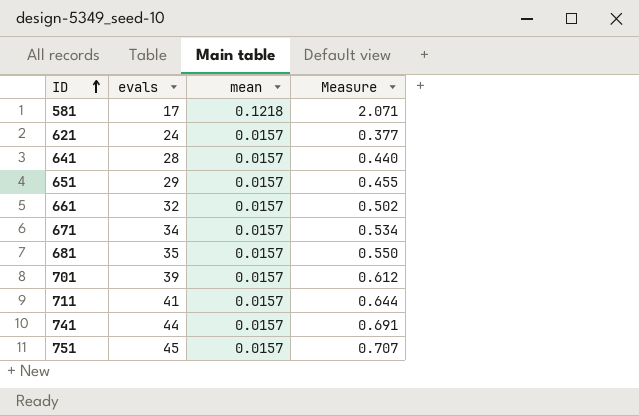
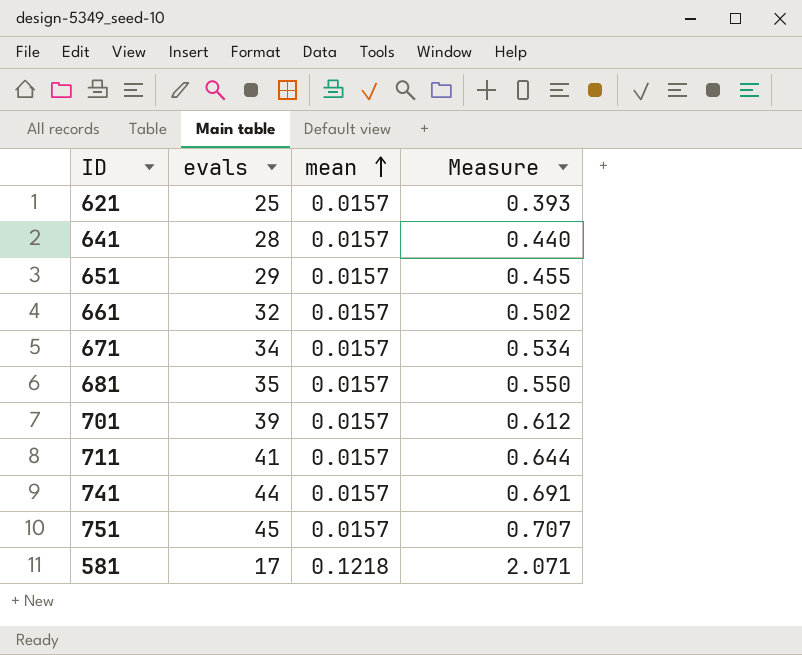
row order: ID ascending -> mean ascending
621 | evals: 24 -> 25
621 | Measure: 0.377 -> 0.393

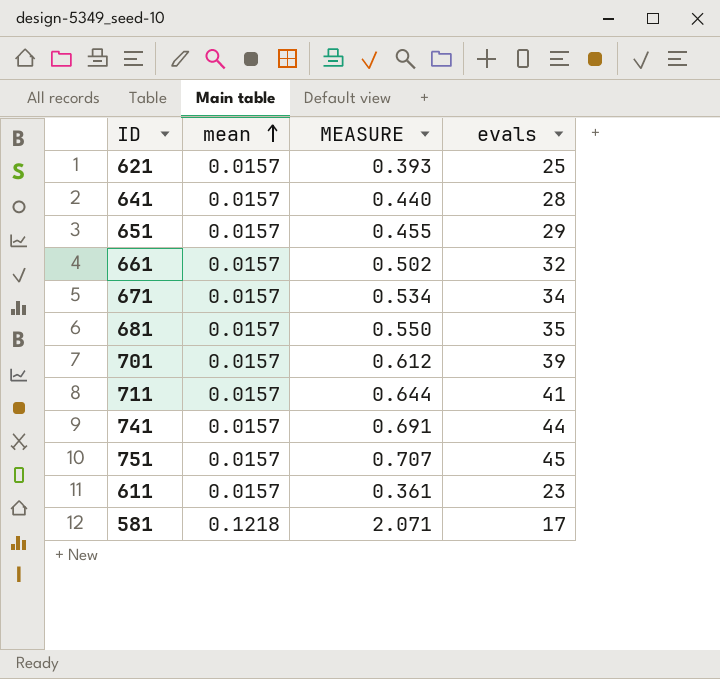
column name: Measure -> MEASURE
column evals | position: 2 -> 4
row 611: none -> 0.0157 | 0.361 | 23

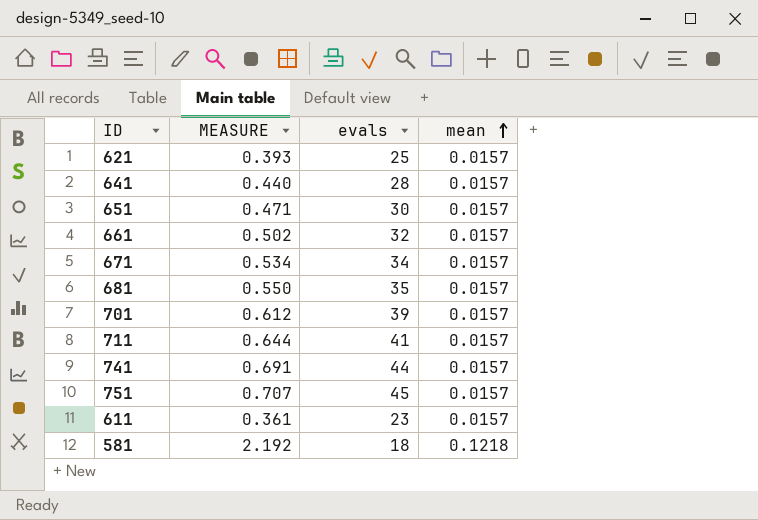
column mean | position: 2 -> 4
651 | MEASURE: 0.455 -> 0.471
651 | evals: 29 -> 30
581 | MEASURE: 2.071 -> 2.192
581 | evals: 17 -> 18

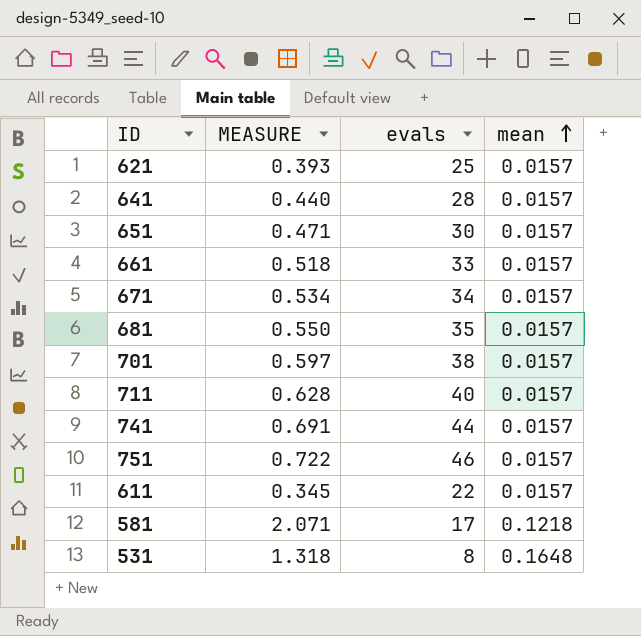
661 | MEASURE: 0.502 -> 0.518
661 | evals: 32 -> 33
701 | MEASURE: 0.612 -> 0.597
701 | evals: 39 -> 38
711 | MEASURE: 0.644 -> 0.628
711 | evals: 41 -> 40
751 | MEASURE: 0.707 -> 0.722
751 | evals: 45 -> 46
611 | MEASURE: 0.361 -> 0.345
611 | evals: 23 -> 22
581 | MEASURE: 2.192 -> 2.071
581 | evals: 18 -> 17
row 531: none -> 1.318 | 8 | 0.1648

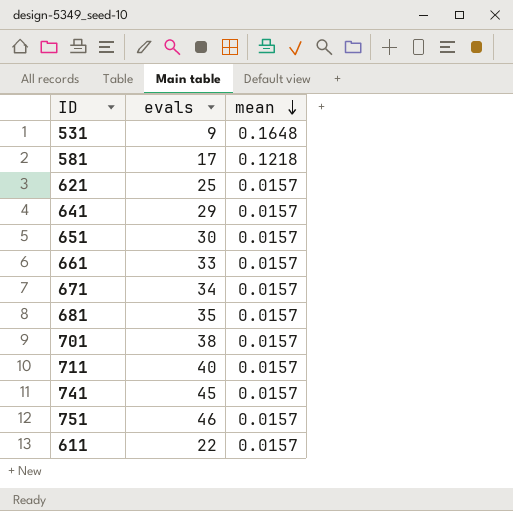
row order: mean ascending -> mean descending
column MEASURE | formula: [evals] * [mean] -> none
531 | evals: 8 -> 9
641 | evals: 28 -> 29
741 | evals: 44 -> 45

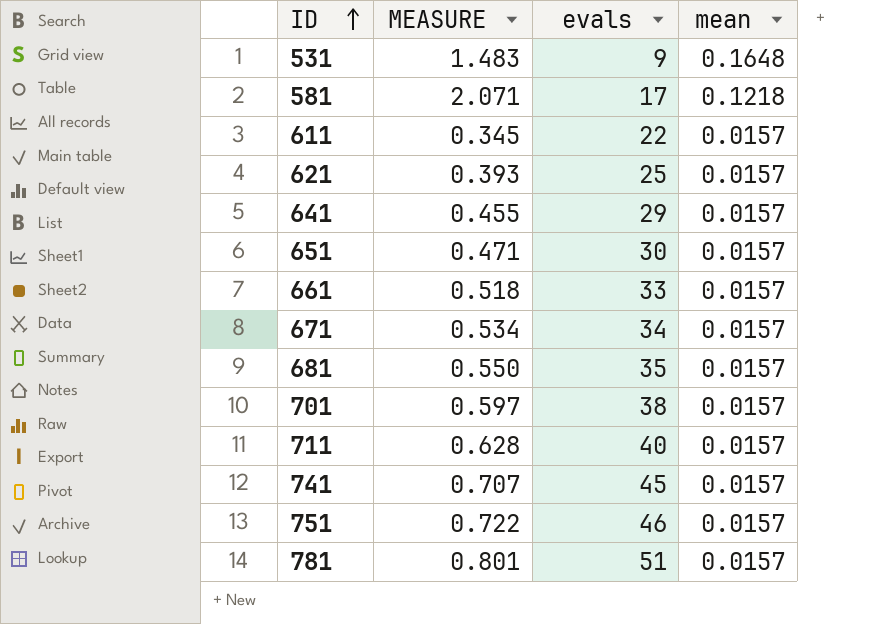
row order: mean descending -> ID ascending
column MEASURE | formula: none -> [evals] * [mean]
row 781: none -> 0.801 | 51 | 0.0157

